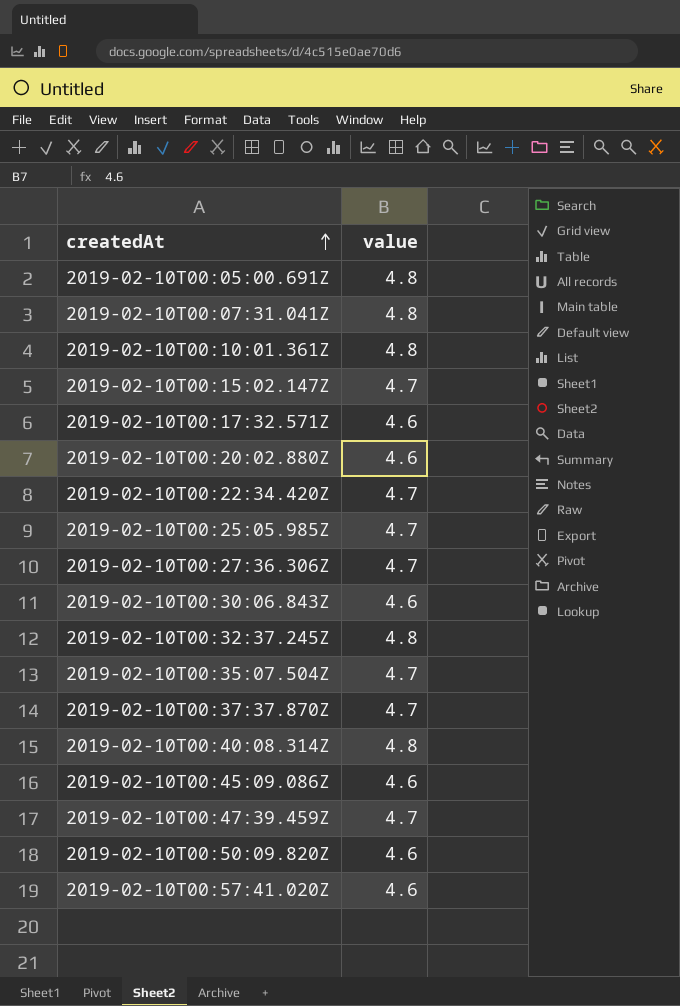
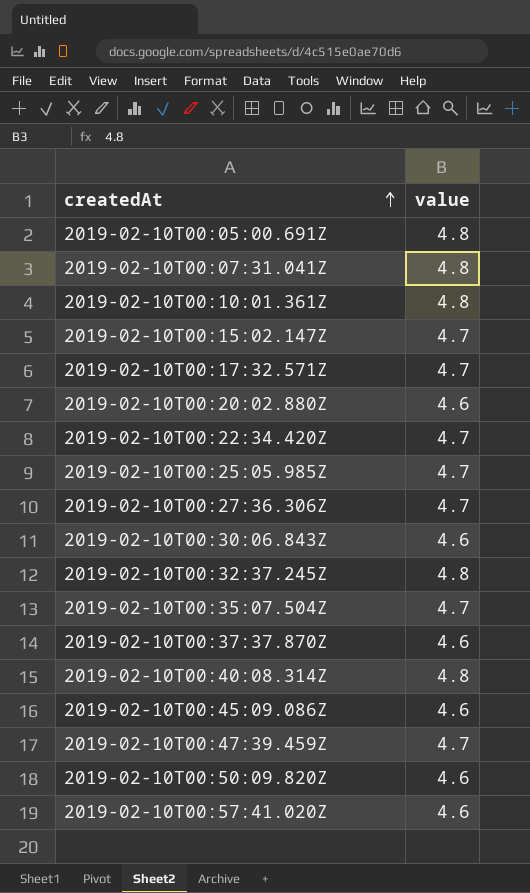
2019-02-10T00:17:32.571Z | value: 4.6 -> 4.7
2019-02-10T00:37:37.870Z | value: 4.7 -> 4.6

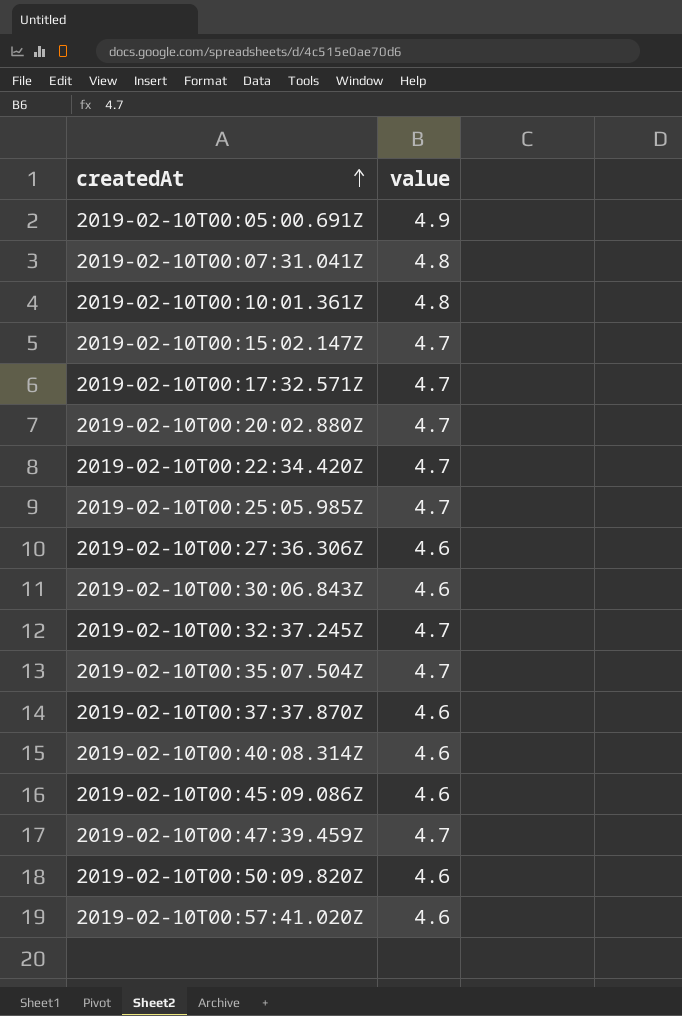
2019-02-10T00:05:00.691Z | value: 4.8 -> 4.9
2019-02-10T00:20:02.880Z | value: 4.6 -> 4.7
2019-02-10T00:27:36.306Z | value: 4.7 -> 4.6
2019-02-10T00:32:37.245Z | value: 4.8 -> 4.7
2019-02-10T00:40:08.314Z | value: 4.8 -> 4.6

